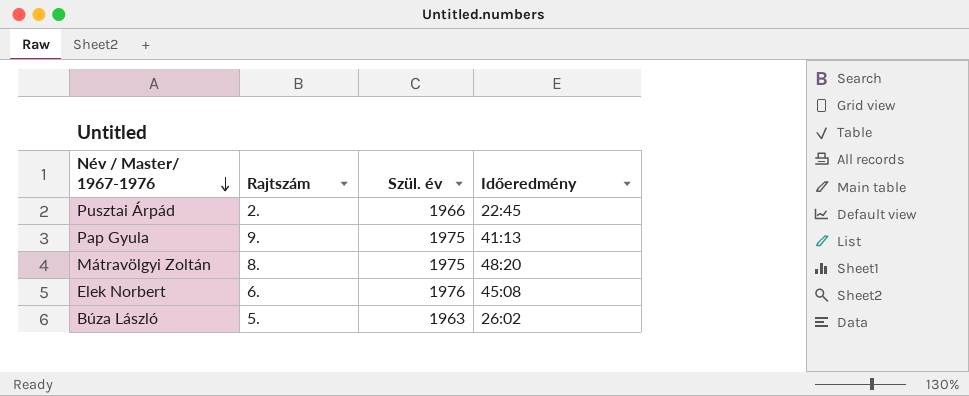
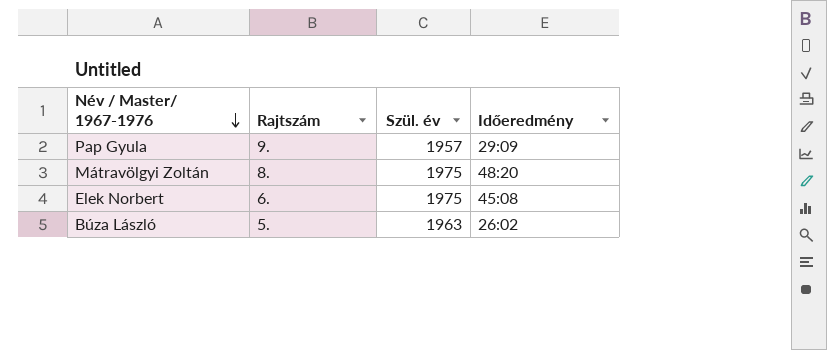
row Pusztai Árpád: 2. | 1966 | 22:45 -> none
Pap Gyula | Szül. év: 1975 -> 1957
Pap Gyula | Időeredmény: 41:13 -> 29:09
Elek Norbert | Szül. év: 1976 -> 1975

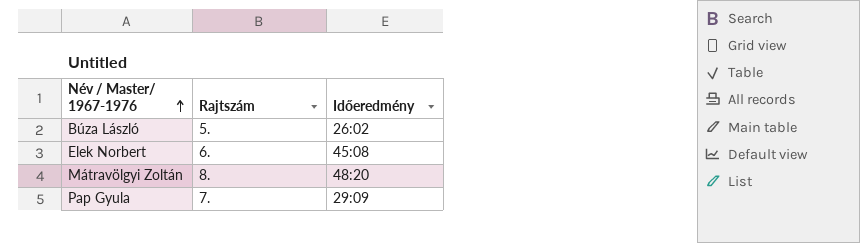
row order: Név / Master/ 1967-1976 descending -> Név / Master/ 1967-1976 ascending
column Szül. év | position: 3 -> none
Pap Gyula | Rajtszám: 9. -> 7.

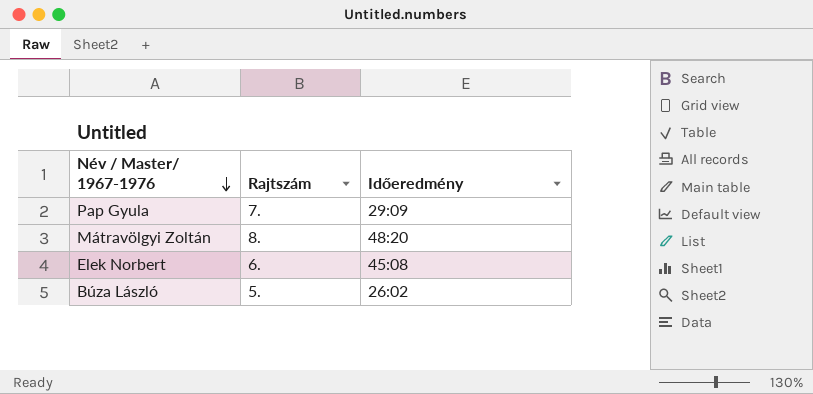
row order: Név / Master/ 1967-1976 ascending -> Név / Master/ 1967-1976 descending

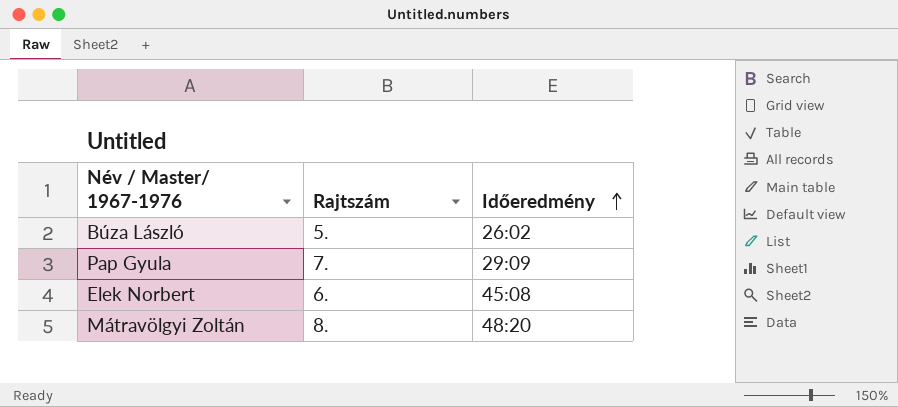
row order: Név / Master/ 1967-1976 descending -> Időeredmény ascending

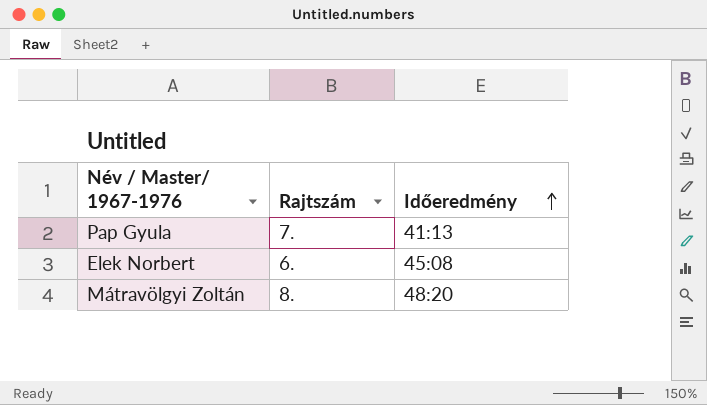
row Búza László: 5. | 26:02 -> none
Pap Gyula | Időeredmény: 29:09 -> 41:13

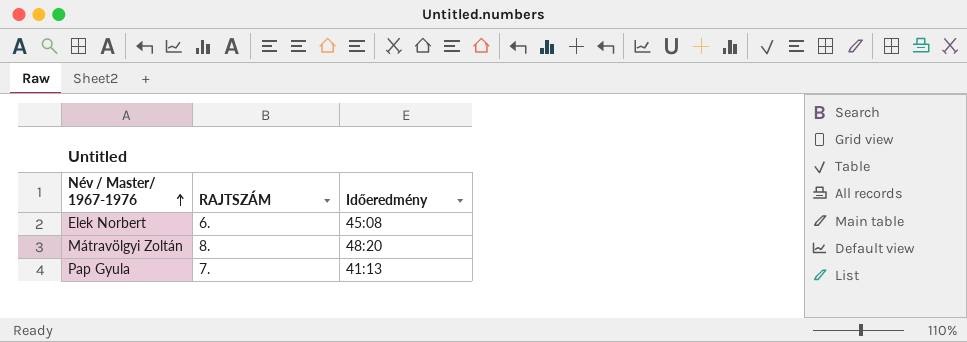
row order: Időeredmény ascending -> Név / Master/ 1967-1976 ascending
column name: Rajtszám -> RAJTSZÁM

